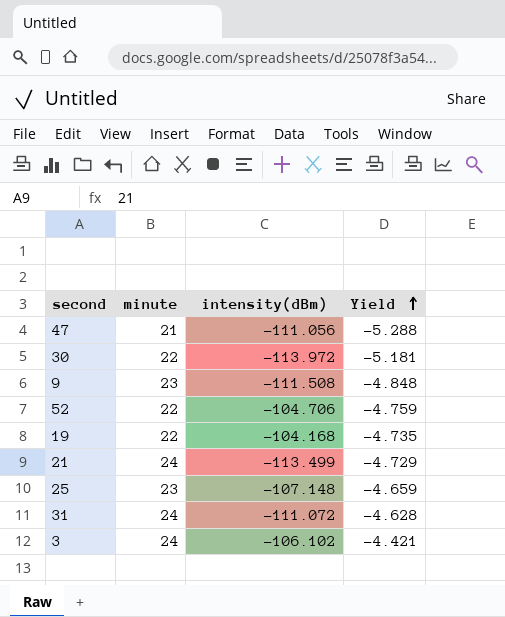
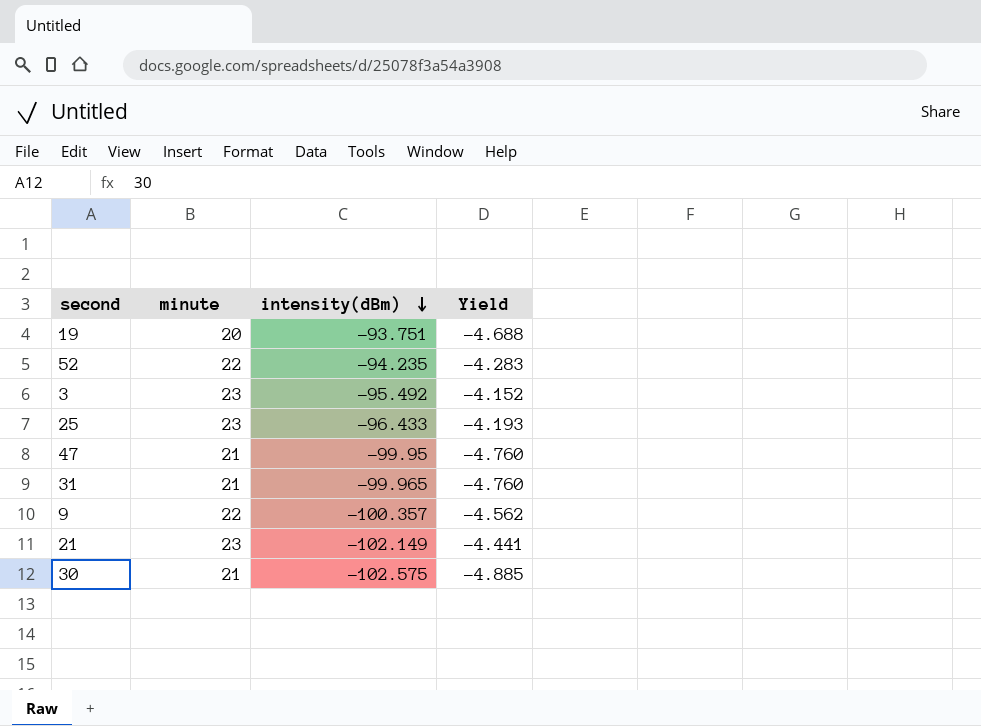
row order: Yield ascending -> intensity(dBm) descending
19 | minute: 22 -> 20
19 | intensity(dBm): -104.168 -> -93.751
19 | Yield: -4.735 -> -4.688
52 | intensity(dBm): -104.706 -> -94.235
52 | Yield: -4.759 -> -4.283
3 | minute: 24 -> 23
3 | intensity(dBm): -106.102 -> -95.492
3 | Yield: -4.421 -> -4.152
25 | intensity(dBm): -107.148 -> -96.433
25 | Yield: -4.659 -> -4.193
47 | intensity(dBm): -111.056 -> -99.95
47 | Yield: -5.288 -> -4.760
31 | minute: 24 -> 21
31 | intensity(dBm): -111.072 -> -99.965
31 | Yield: -4.628 -> -4.760
9 | minute: 23 -> 22
9 | intensity(dBm): -111.508 -> -100.357
9 | Yield: -4.848 -> -4.562
21 | minute: 24 -> 23
21 | intensity(dBm): -113.499 -> -102.149
21 | Yield: -4.729 -> -4.441
30 | minute: 22 -> 21
30 | intensity(dBm): -113.972 -> -102.575
30 | Yield: -5.181 -> -4.885

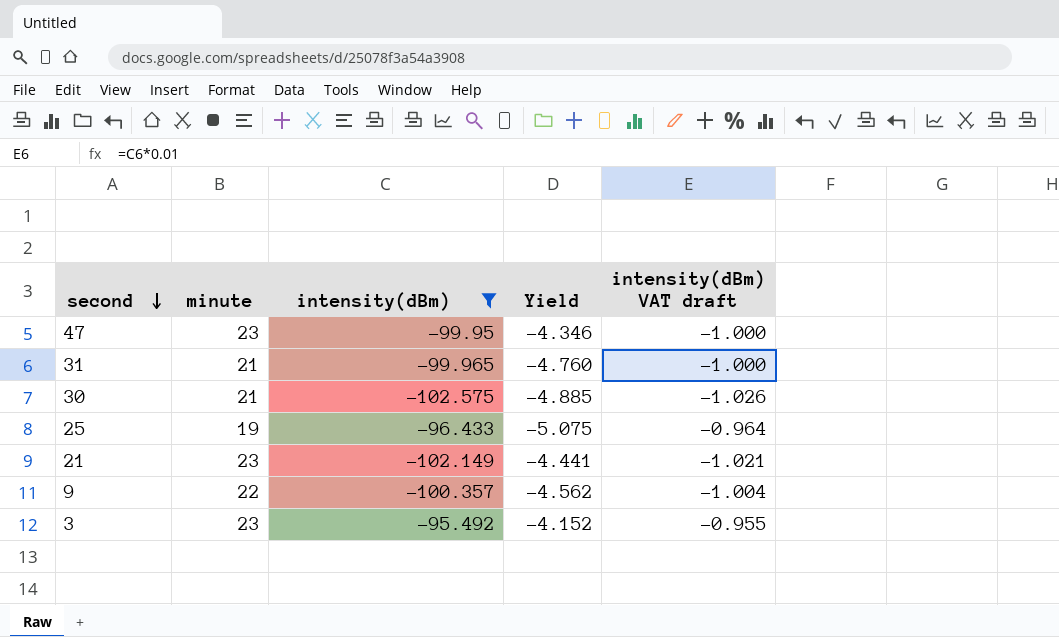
filter: none -> intensity(dBm) <= -95.492
row order: intensity(dBm) descending -> second descending
column intensity(dBm) VAT draft | formula: none -> [intensity(dBm)] * 0.01
47 | minute: 21 -> 23
47 | Yield: -4.760 -> -4.346
25 | minute: 23 -> 19
25 | Yield: -4.193 -> -5.075

